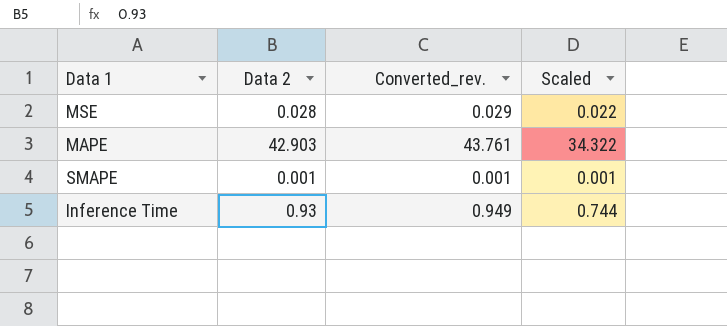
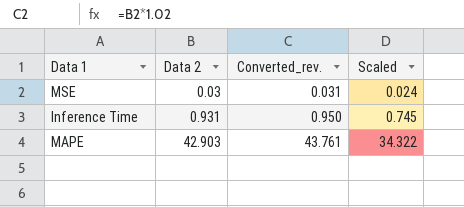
row order: none -> Data 2 ascending
row SMAPE: 0.001 | 0.001 | 0.001 -> none
MSE | Data 2: 0.028 -> 0.03
MSE | Converted_rev.: 0.029 -> 0.031
MSE | Scaled: 0.022 -> 0.024
Inference Time | Data 2: 0.93 -> 0.931
Inference Time | Converted_rev.: 0.949 -> 0.950
Inference Time | Scaled: 0.744 -> 0.745

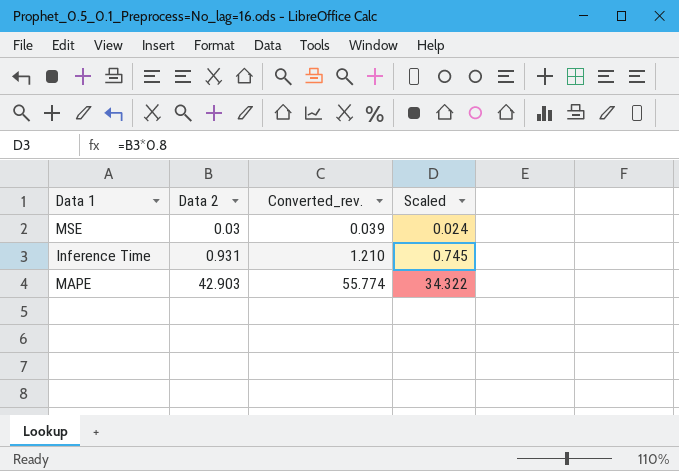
column Converted_rev. | formula: [Data 2] * 1.02 -> [Data 2] * 1.3

